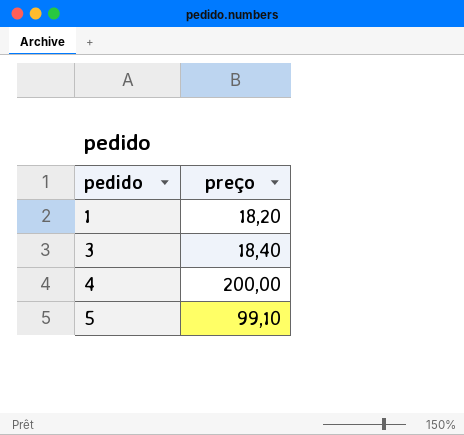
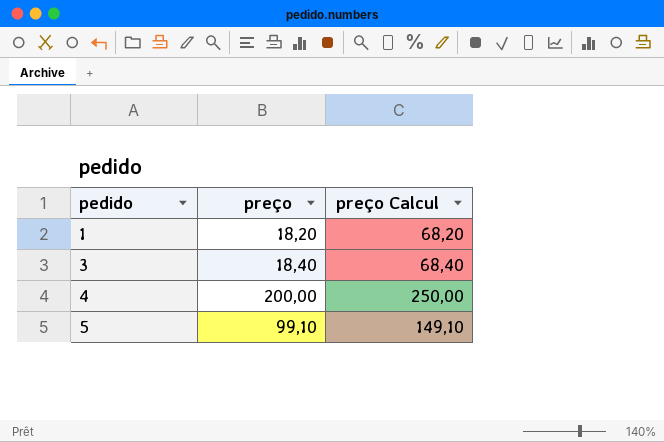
column preço Calcul | formula: none -> [preço] + 50

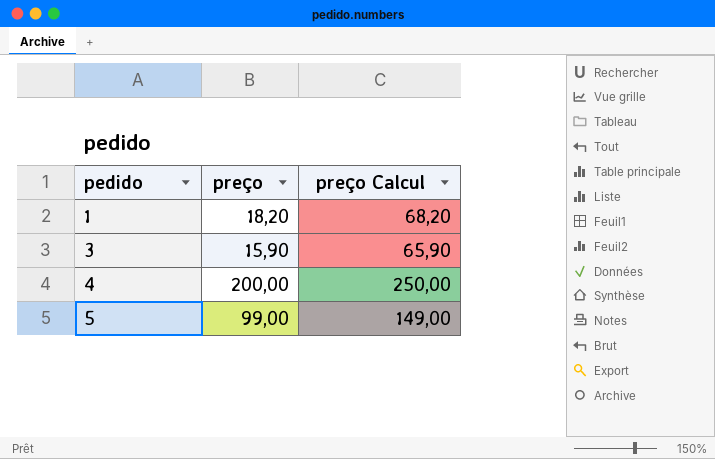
3 | preço: 18,40 -> 15,90
3 | preço Calcul: 68,40 -> 65,90
5 | preço: 99,10 -> 99,00
5 | preço Calcul: 149,10 -> 149,00

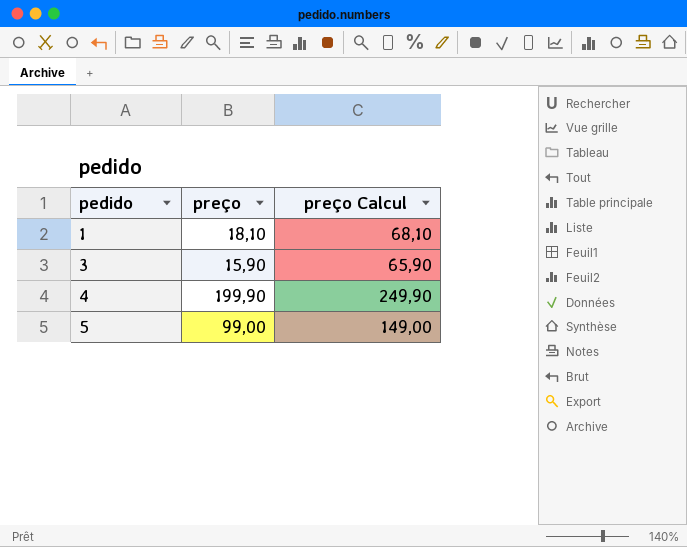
1 | preço: 18,20 -> 18,10
1 | preço Calcul: 68,20 -> 68,10
4 | preço: 200,00 -> 199,90
4 | preço Calcul: 250,00 -> 249,90

